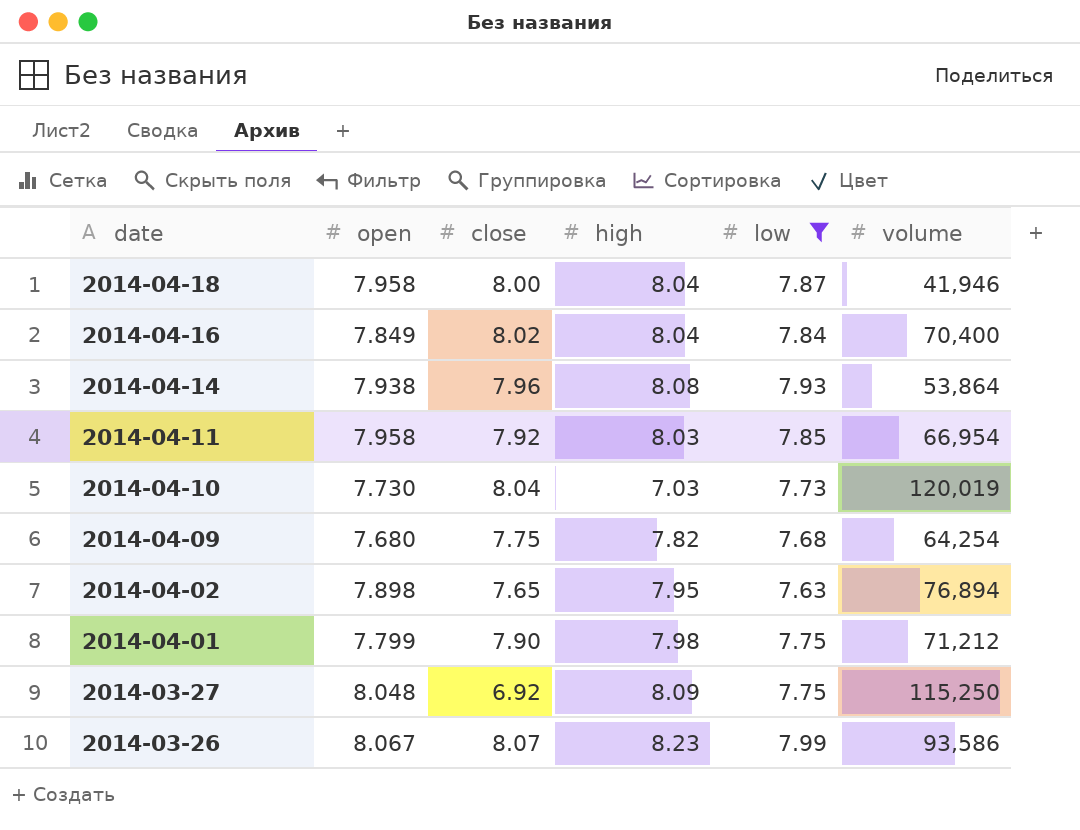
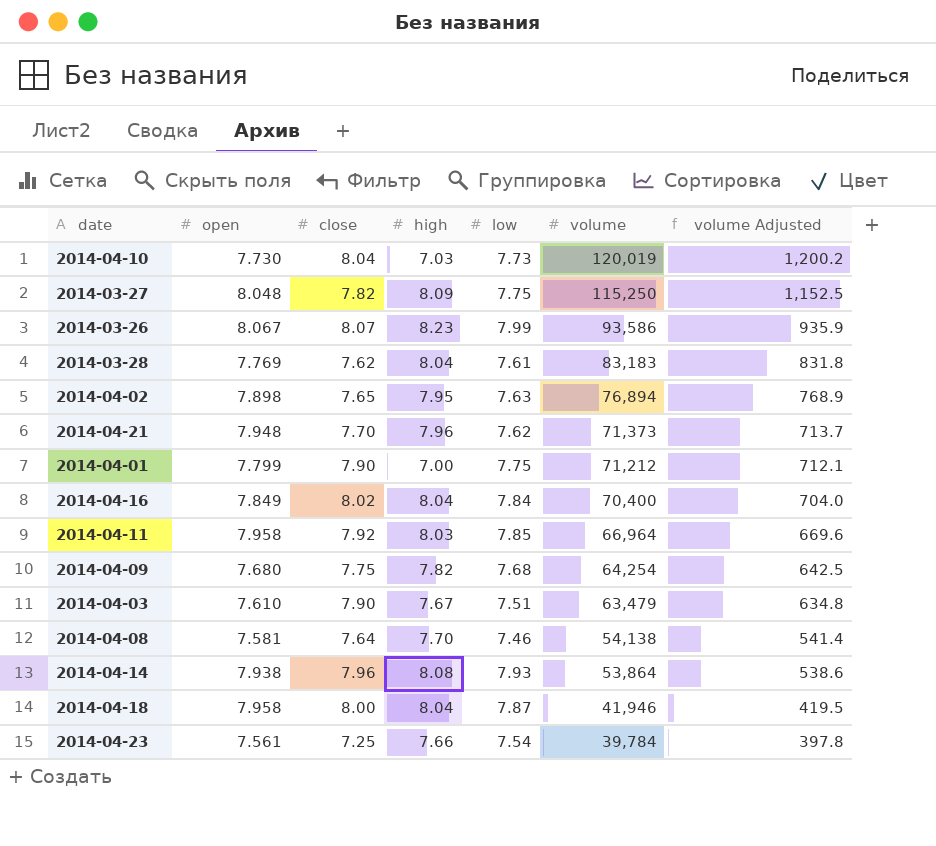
filter: low >= 7.63 -> none
row order: date descending -> volume descending
column volume Adjusted | formula: none -> [volume] * 0.01
2014-03-27 | close: 6.92 -> 7.82
2014-04-01 | high: 7.98 -> 7.00
2014-04-11 | volume: 66,954 -> 66,964

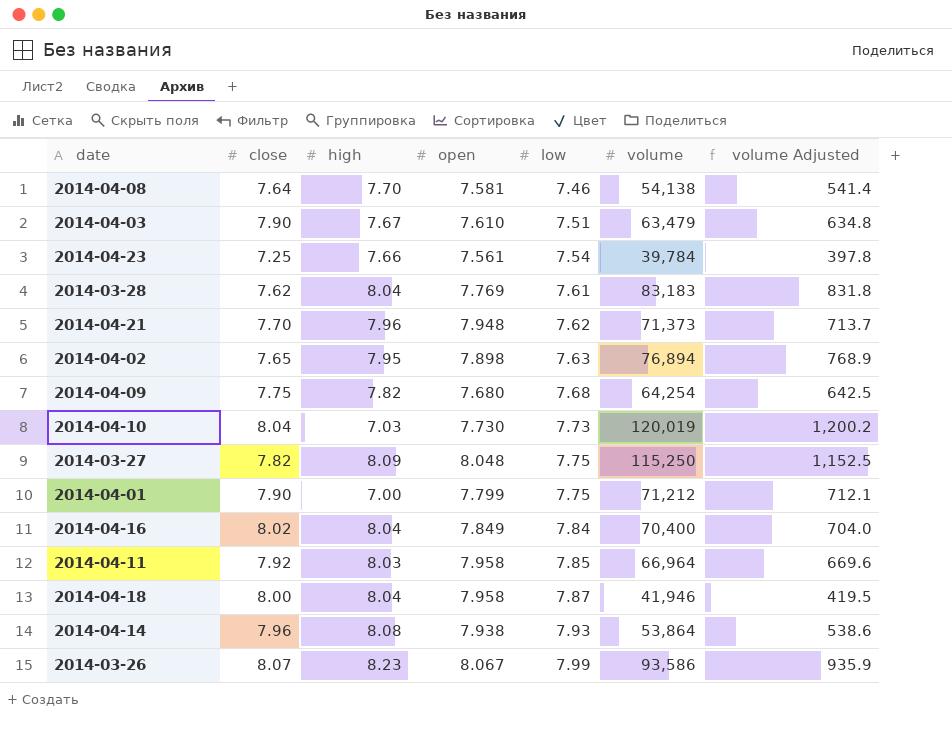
row order: volume descending -> low ascending
column open | position: 2 -> 4

